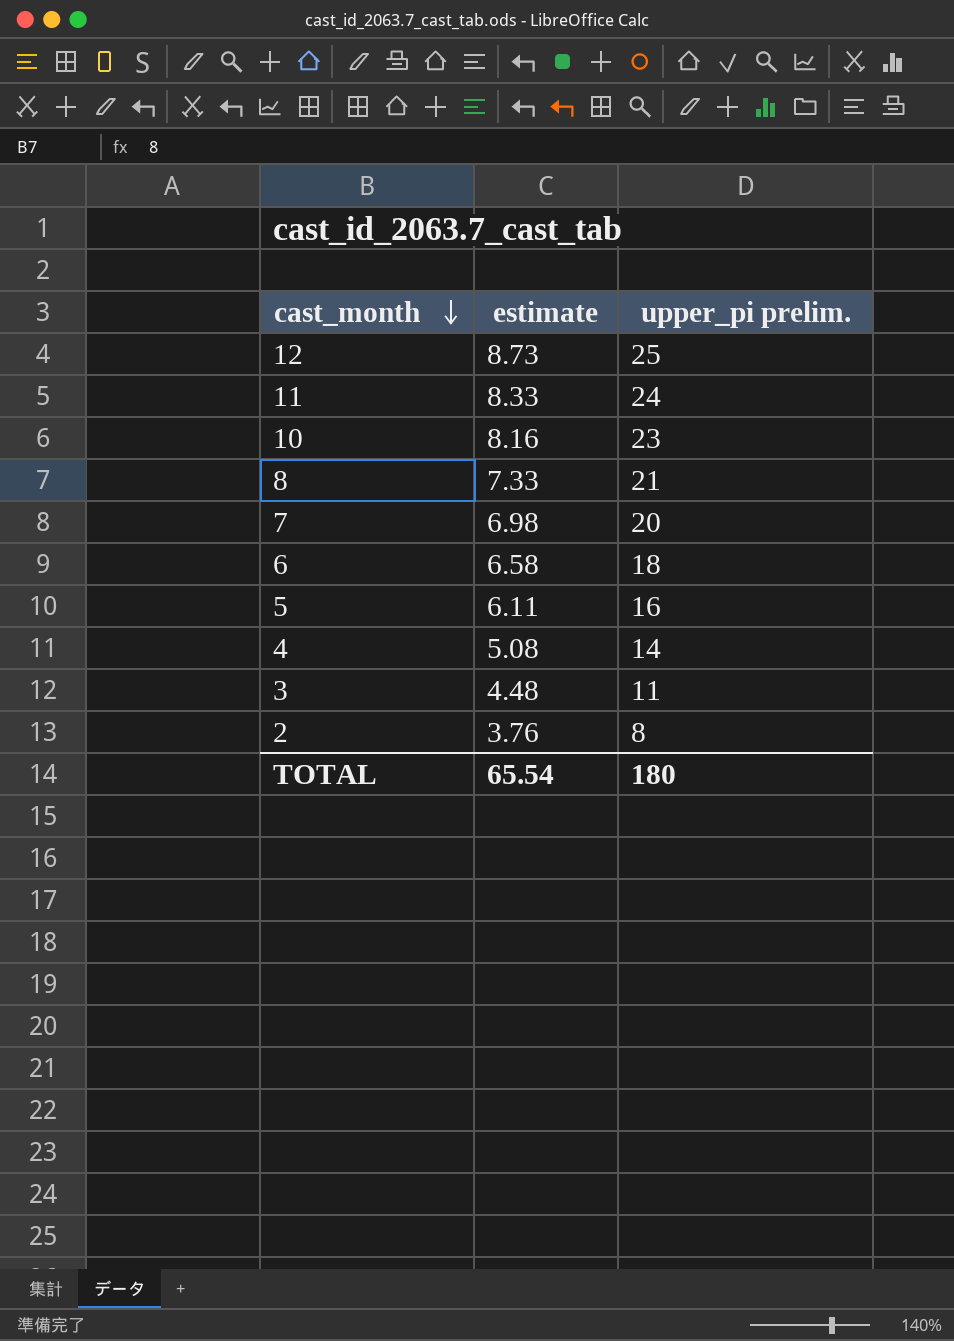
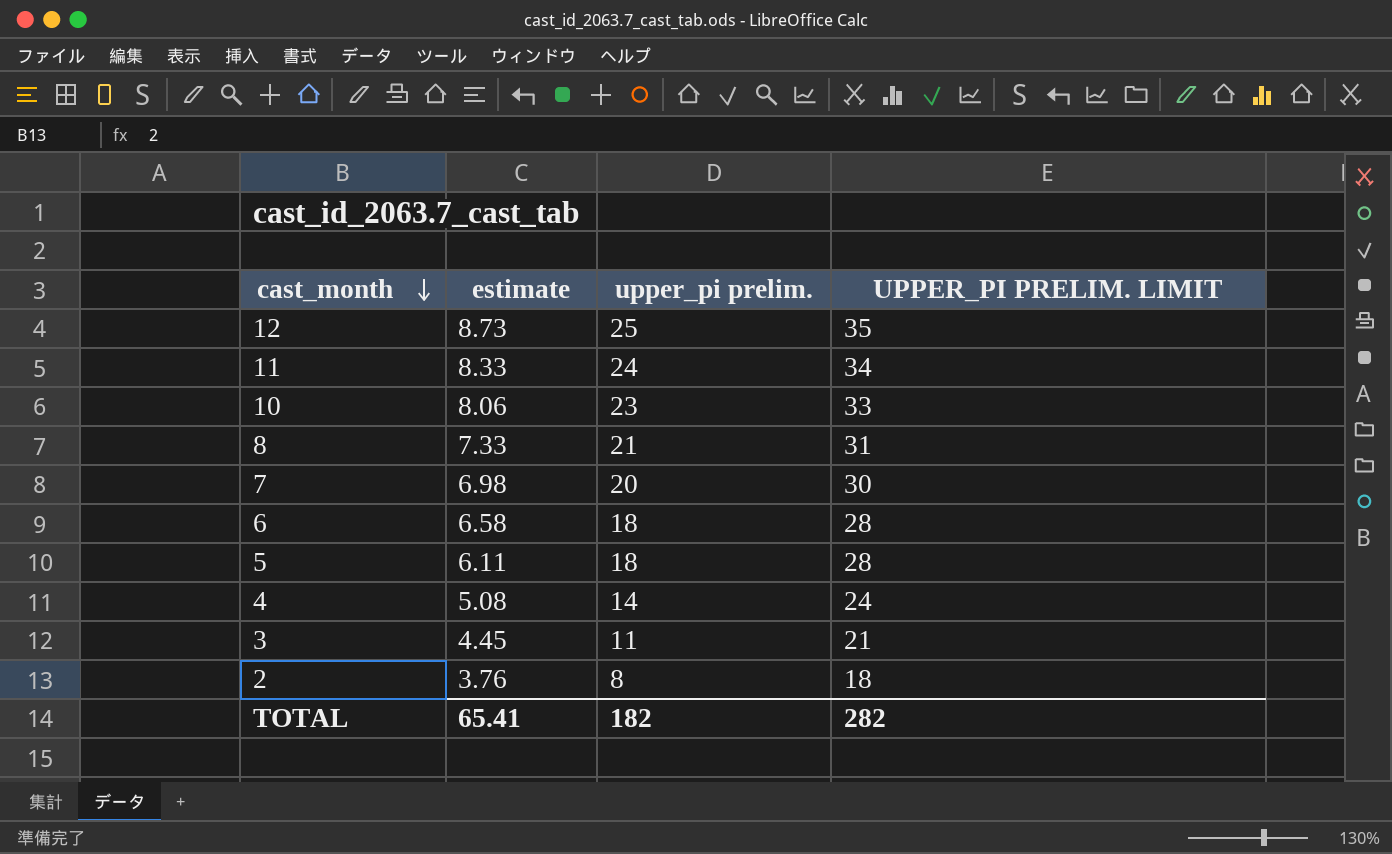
column UPPER_PI PRELIM. LIMIT | formula: none -> [upper_pi prelim.] + 10
10 | estimate: 8.16 -> 8.06
5 | upper_pi prelim.: 16 -> 18
3 | estimate: 4.48 -> 4.45
TOTAL | estimate: 65.54 -> 65.41
TOTAL | upper_pi prelim.: 180 -> 182

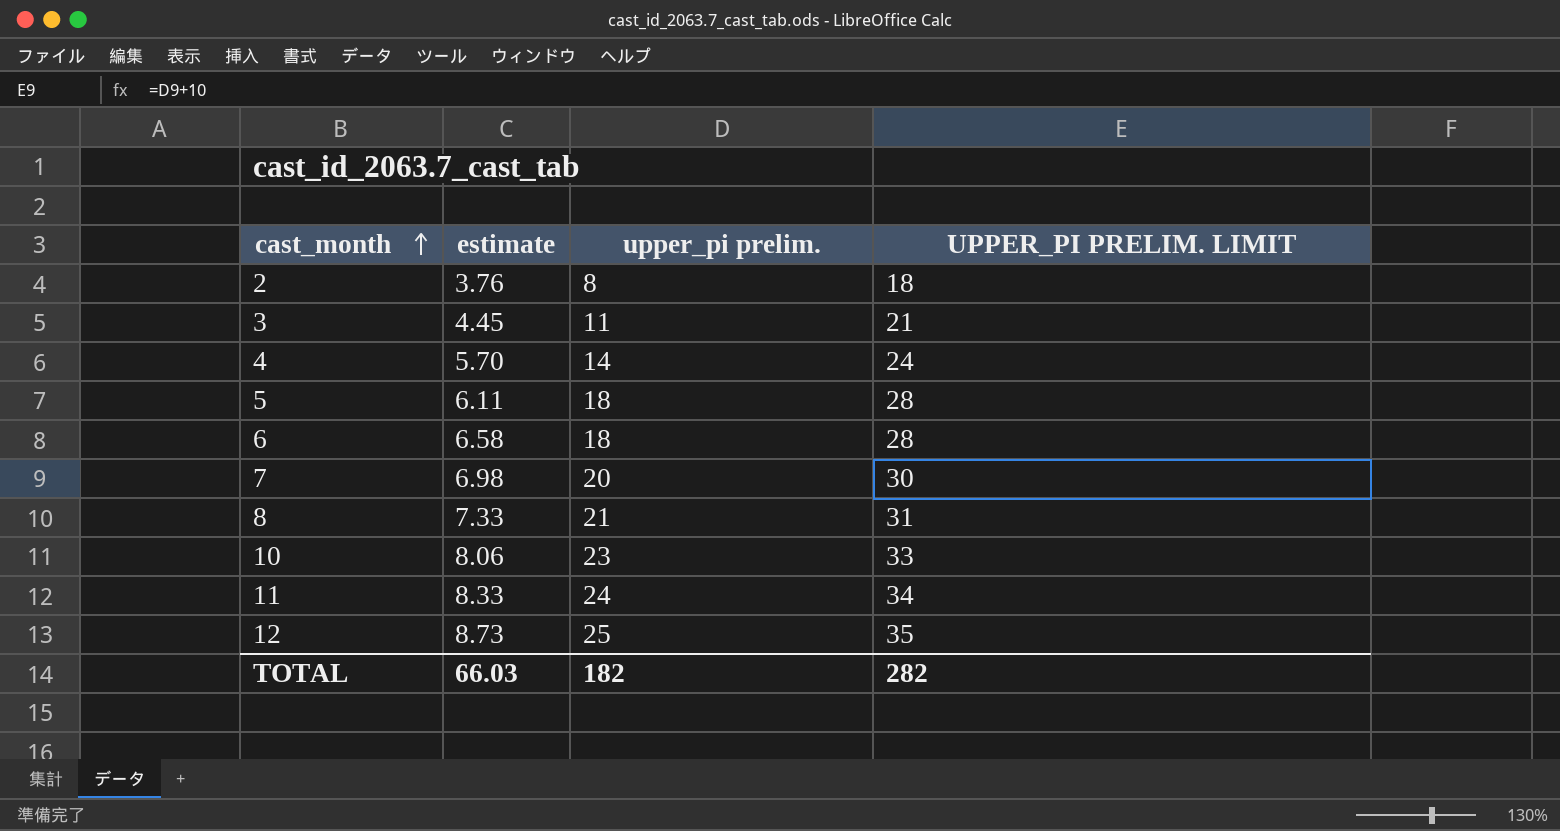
row order: cast_month descending -> cast_month ascending
4 | estimate: 5.08 -> 5.70
TOTAL | estimate: 65.41 -> 66.03

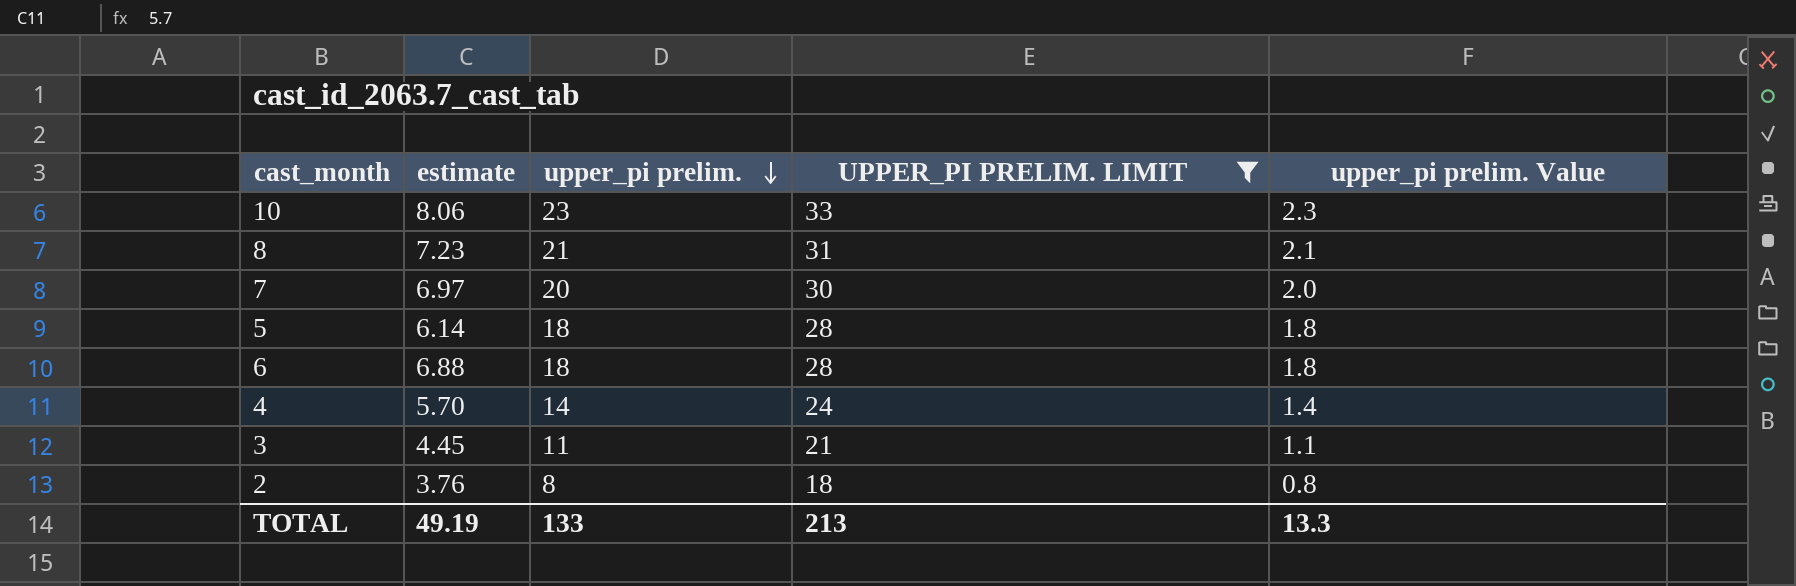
filter: none -> UPPER_PI PRELIM. LIMIT <= 33
row order: cast_month ascending -> upper_pi prelim. descending
column upper_pi prelim. Value | formula: none -> [upper_pi prelim.] * 0.1
8 | estimate: 7.33 -> 7.23
7 | estimate: 6.98 -> 6.97
5 | estimate: 6.11 -> 6.14
6 | estimate: 6.58 -> 6.88
TOTAL | estimate: 66.03 -> 49.19
TOTAL | upper_pi prelim.: 182 -> 133
TOTAL | UPPER_PI PRELIM. LIMIT: 282 -> 213

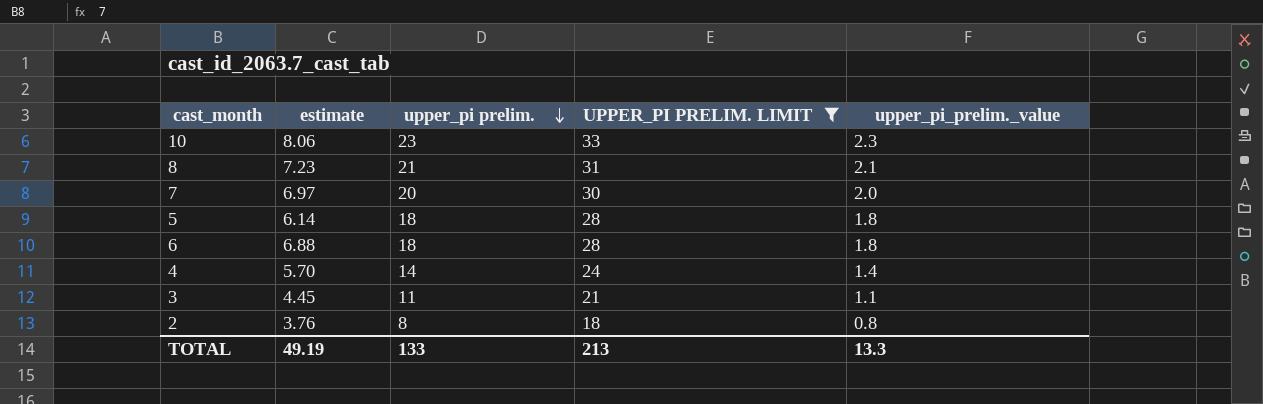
column name: upper_pi prelim. Value -> upper_pi_prelim._value

